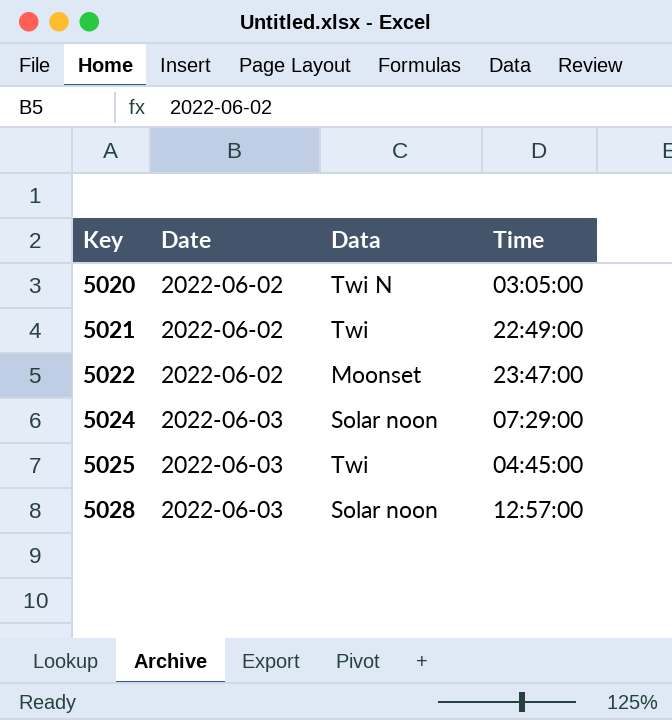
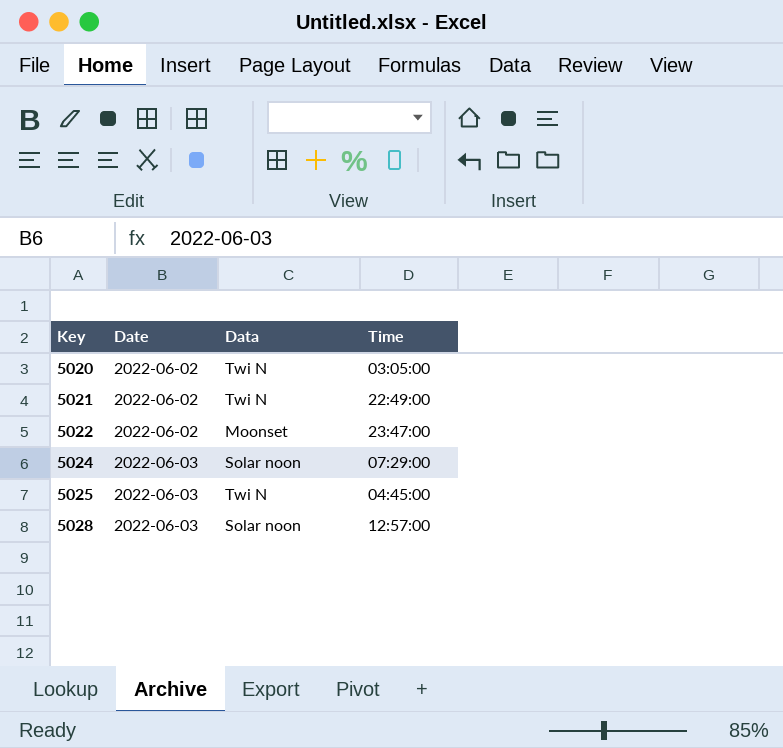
5021 | Data: Twi -> Twi N
5025 | Data: Twi -> Twi N

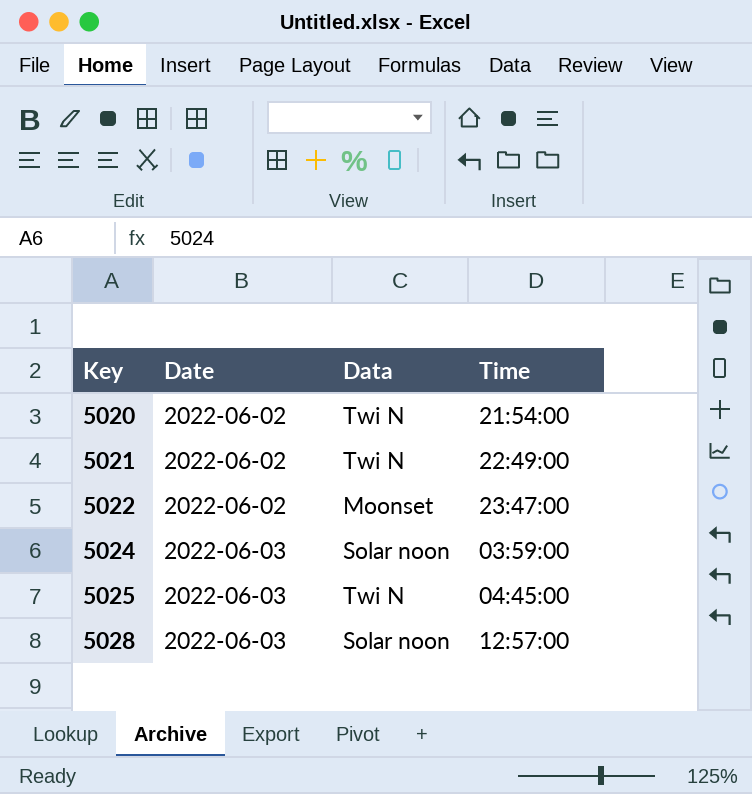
5020 | Time: 03:05:00 -> 21:54:00
5024 | Time: 07:29:00 -> 03:59:00

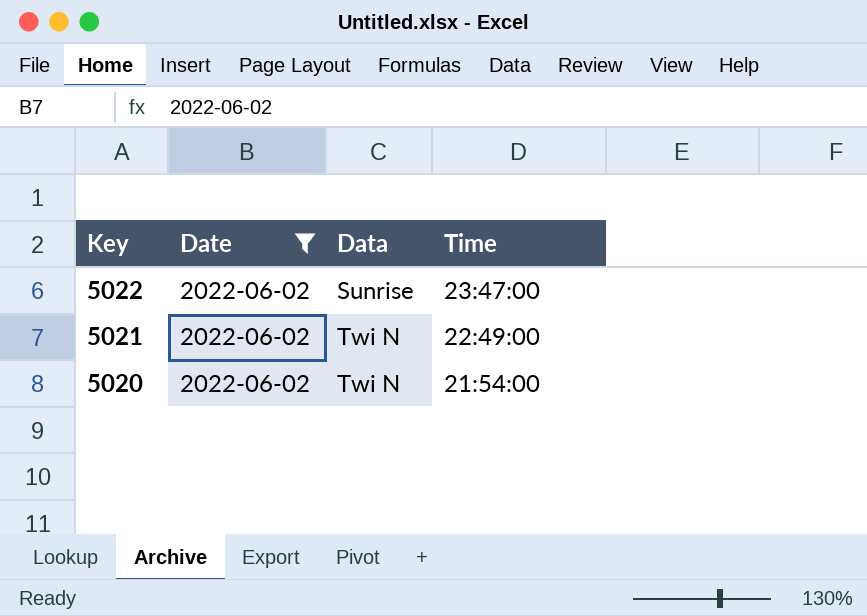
filter: none -> Date = 2022-06-02
row order: Key ascending -> Key descending
5022 | Data: Moonset -> Sunrise

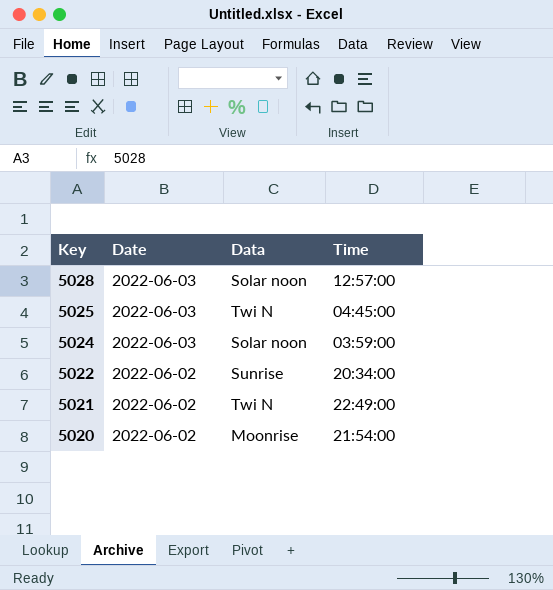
filter: Date = 2022-06-02 -> none
5022 | Time: 23:47:00 -> 20:34:00
5020 | Data: Twi N -> Moonrise

